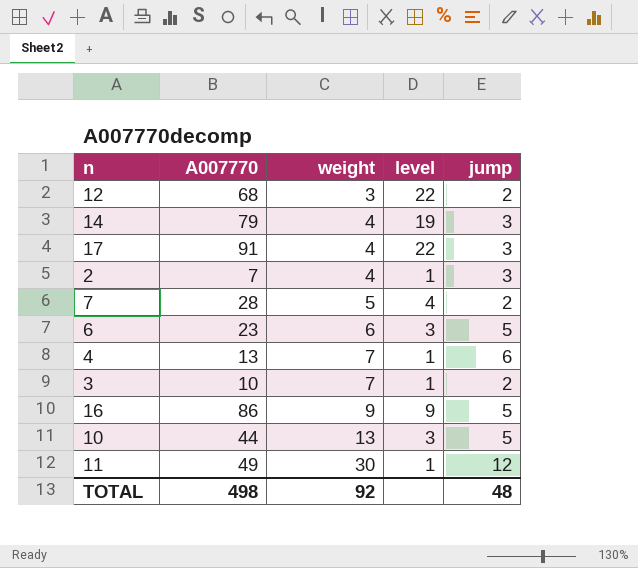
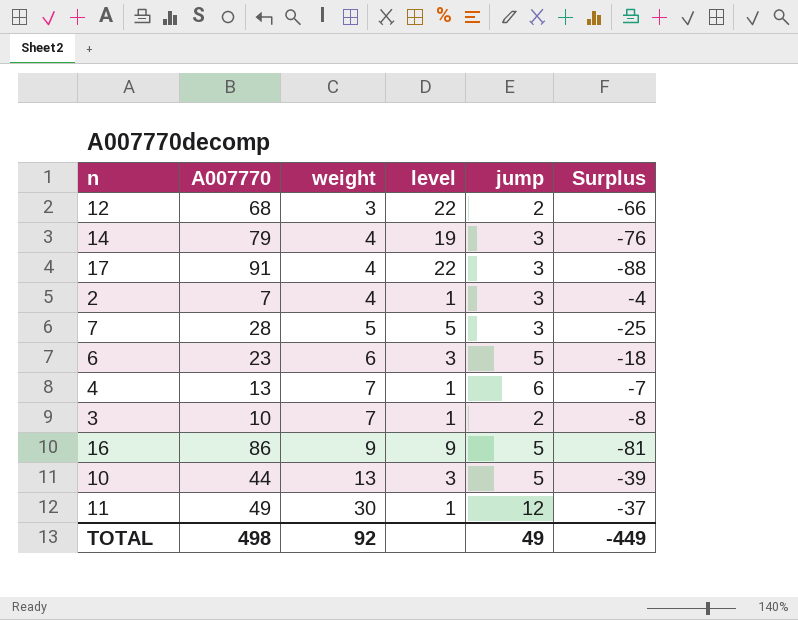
column Surplus | formula: none -> [jump] - [A007770]
7 | level: 4 -> 5
7 | jump: 2 -> 3
TOTAL | jump: 48 -> 49

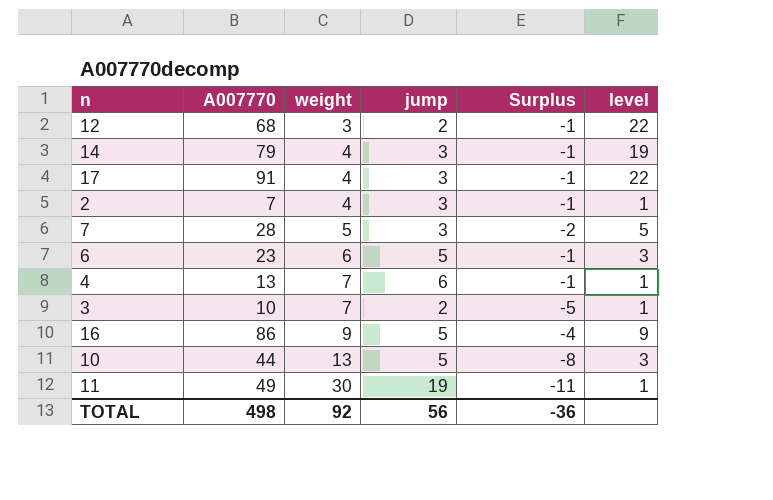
column Surplus | formula: [jump] - [A007770] -> [jump] - [weight]
column level | position: 4 -> 6
11 | jump: 12 -> 19
TOTAL | jump: 49 -> 56
TOTAL | Surplus: -449 -> -36

